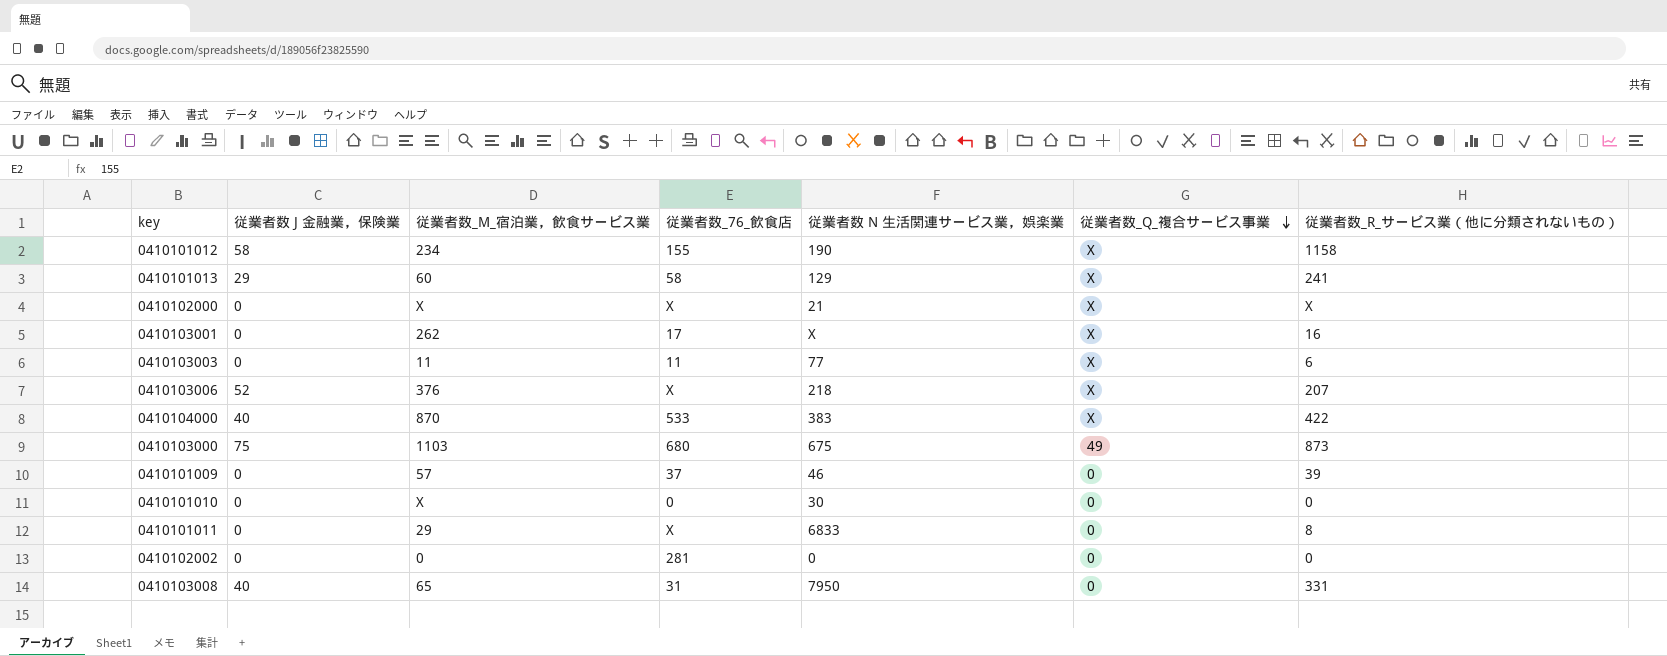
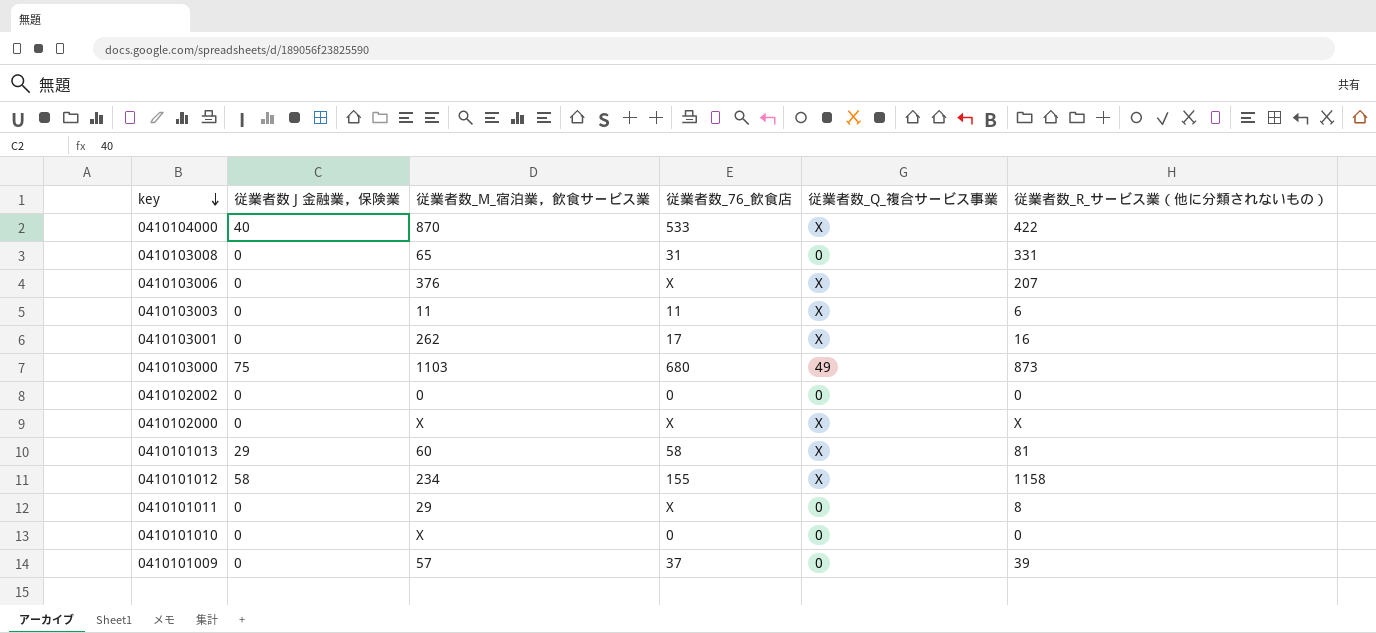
row order: 従業者数_Q_複合サービス事業 descending -> key descending
column 従業者数 N 生活関連サービス業，娯楽業 | position: 5 -> none
0410103008 | 従業者数 J 金融業，保険業: 40 -> 0
0410103006 | 従業者数 J 金融業，保険業: 52 -> 0
0410102002 | 従業者数_76_飲食店: 281 -> 0
0410101013 | 従業者数_R_サービス業（他に分類されないもの）: 241 -> 81

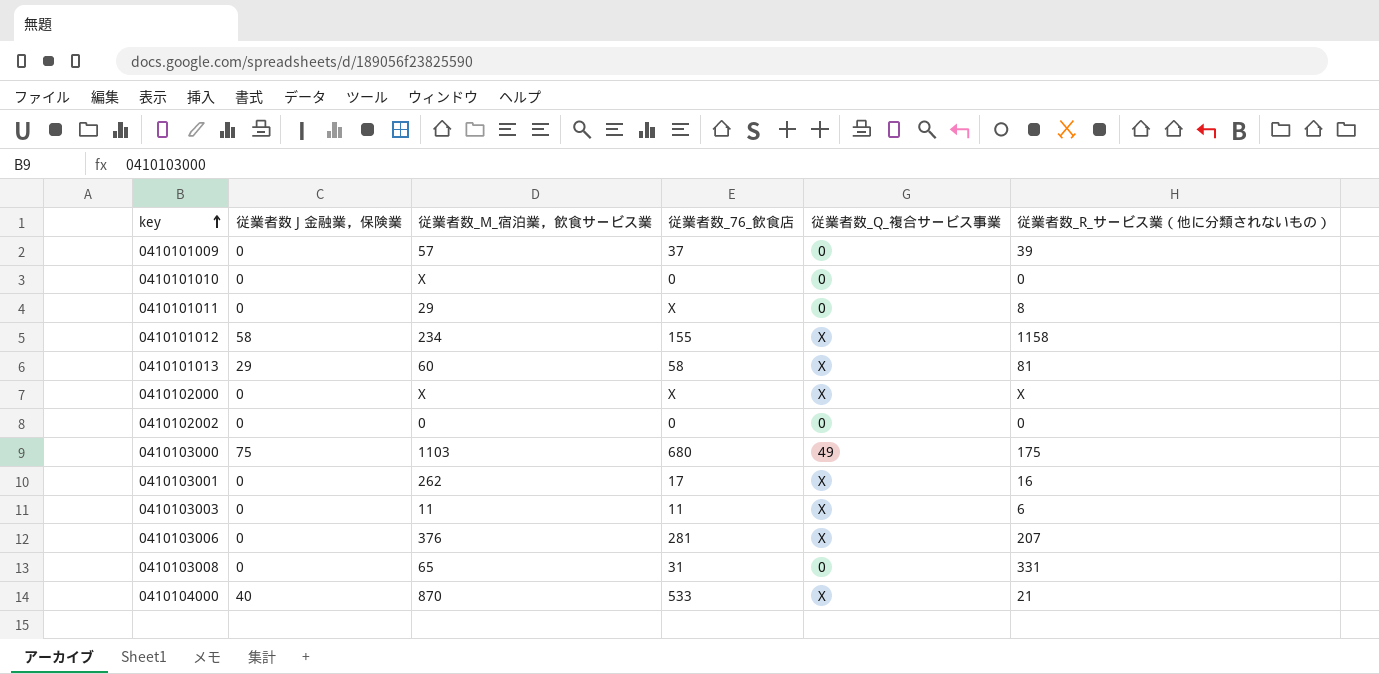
row order: key descending -> key ascending
0410103000 | 従業者数_R_サービス業（他に分類されないもの）: 873 -> 175
0410103006 | 従業者数_76_飲食店: X -> 281
0410104000 | 従業者数_R_サービス業（他に分類されないもの）: 422 -> 21

